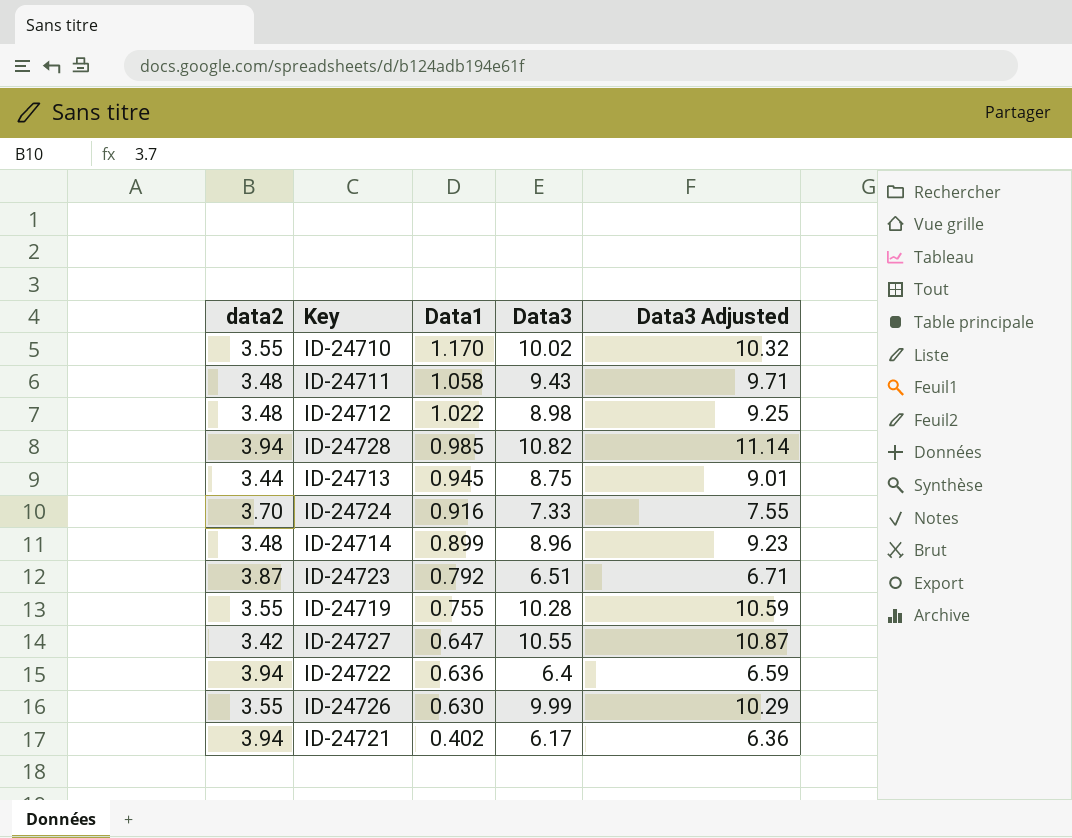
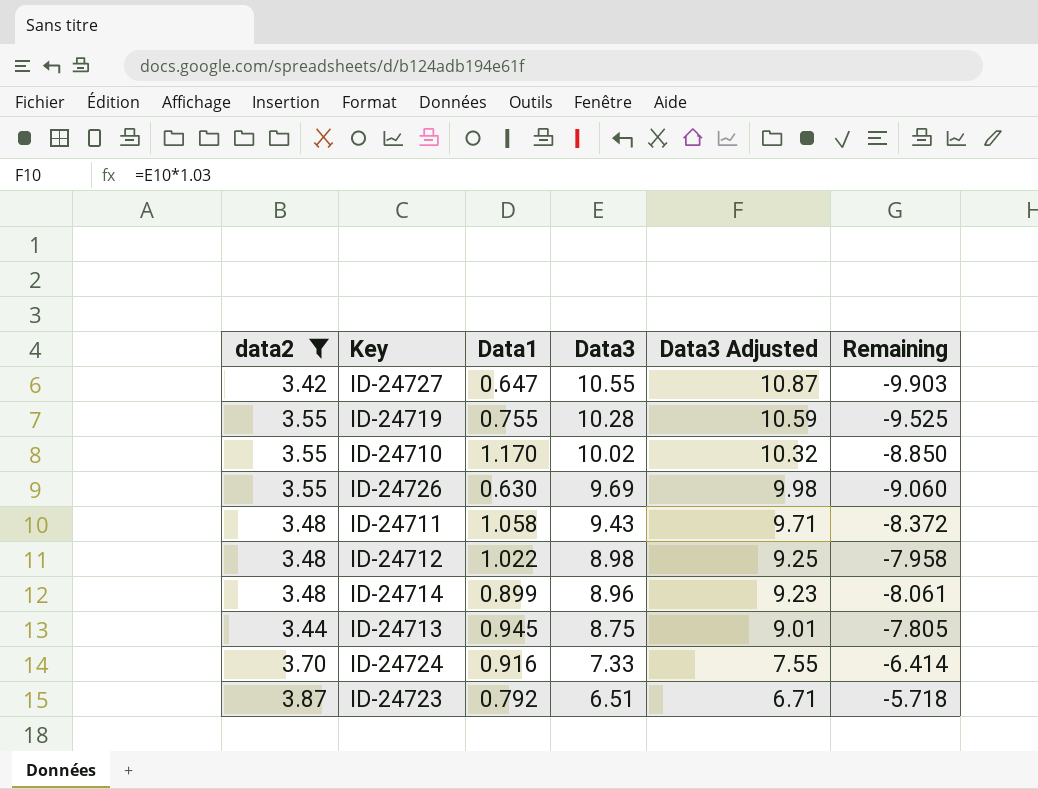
filter: none -> data2 != 3.94
row order: Data1 descending -> Data3 descending
column Remaining | formula: none -> [Data1] - [Data3]
ID-24726 | Data3: 9.99 -> 9.69
ID-24726 | Data3 Adjusted: 10.29 -> 9.98

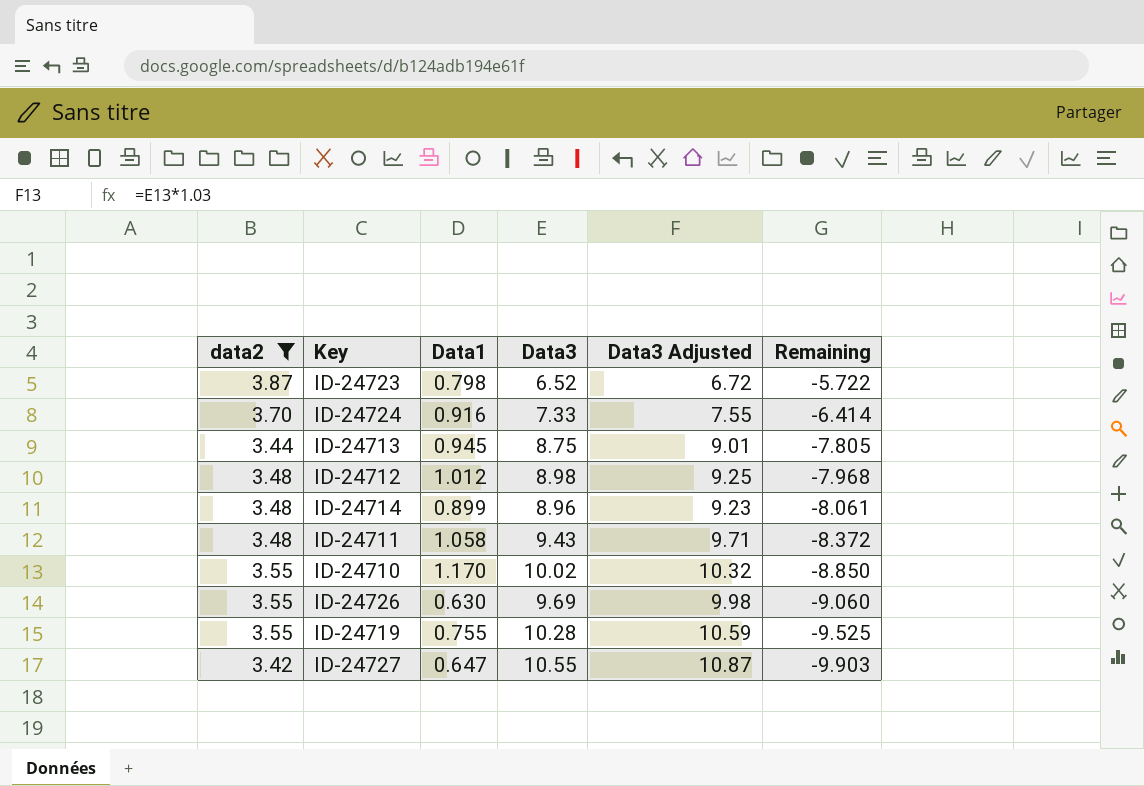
row order: Data3 descending -> Remaining descending
ID-24723 | Data1: 0.792 -> 0.798
ID-24723 | Data3: 6.51 -> 6.52
ID-24723 | Data3 Adjusted: 6.71 -> 6.72
ID-24723 | Remaining: -5.718 -> -5.722
ID-24712 | Data1: 1.022 -> 1.012
ID-24712 | Remaining: -7.958 -> -7.968

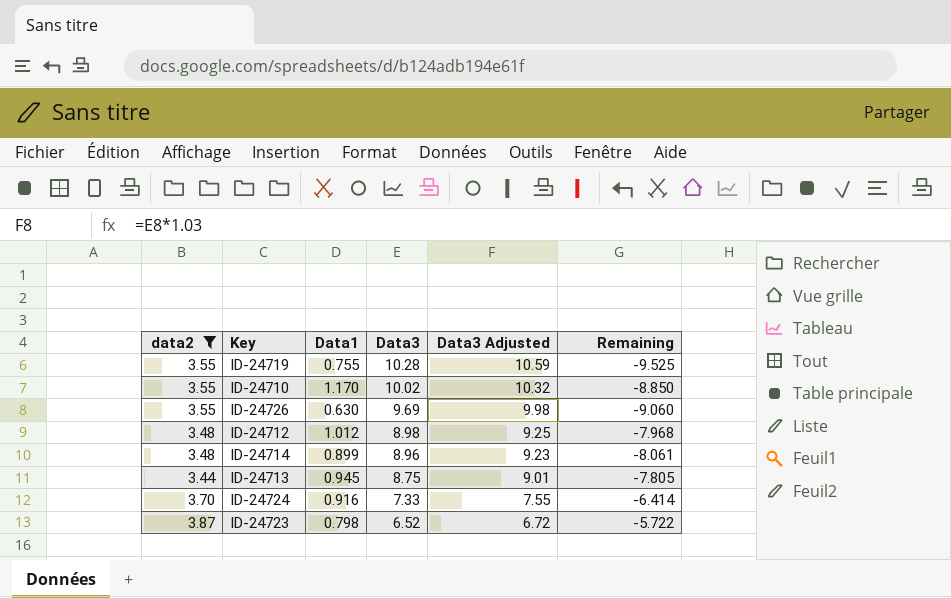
row order: Remaining descending -> Data3 descending
row ID-24711: 3.48 | 1.058 | 9.43 | 9.71 | -8.372 -> none
row ID-24727: 3.42 | 0.647 | 10.55 | 10.87 | -9.903 -> none

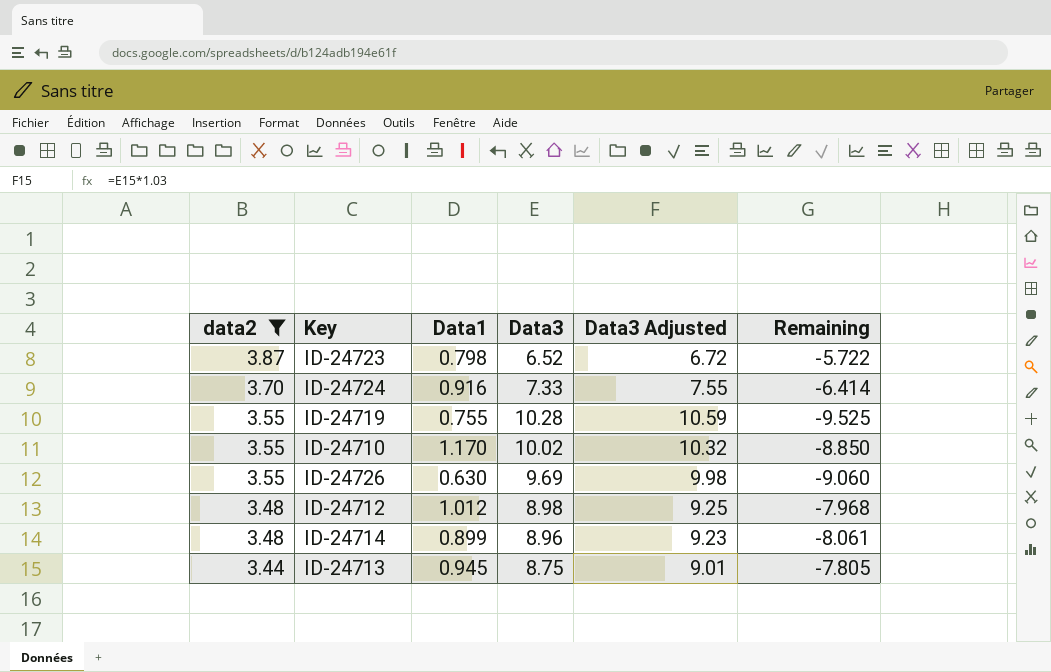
row order: Data3 descending -> data2 descending

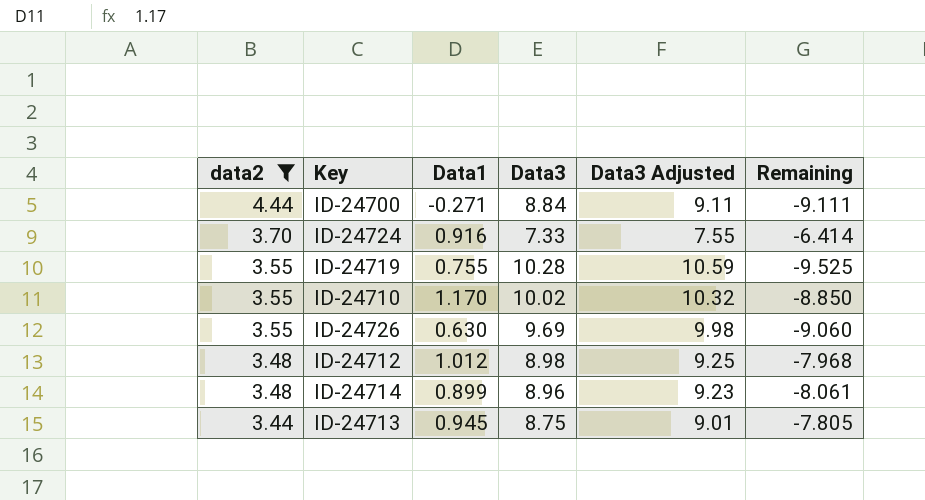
row ID-24723: 3.87 | 0.798 | 6.52 | 6.72 | -5.722 -> none
row ID-24700: none -> 4.44 | -0.271 | 8.84 | 9.11 | -9.111

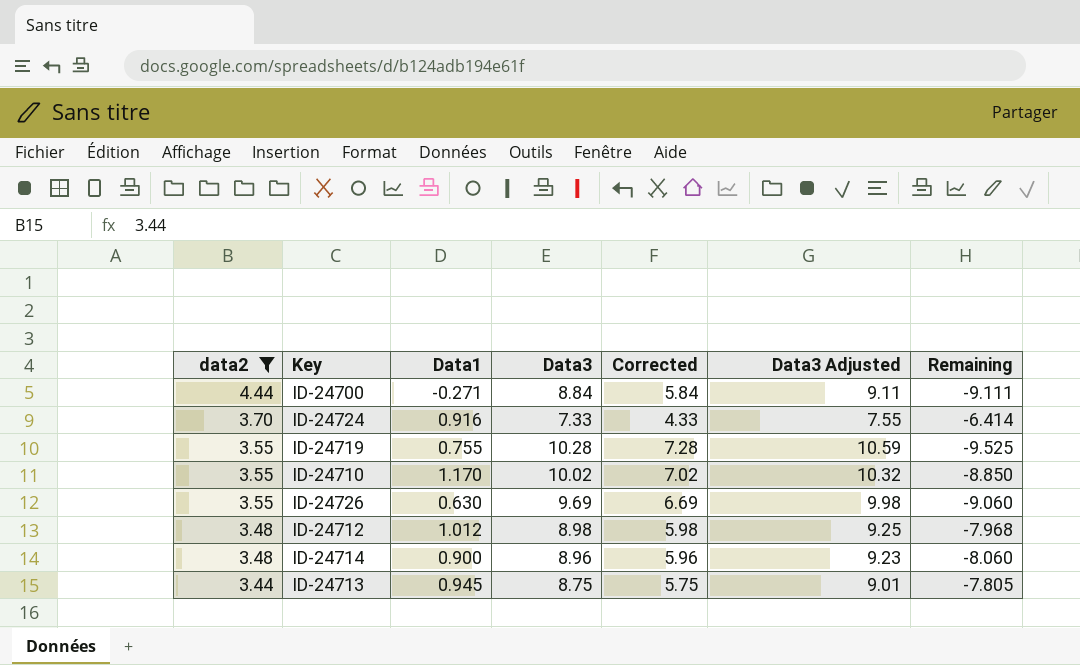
column Corrected | formula: none -> [Data3] - 3
ID-24714 | Data1: 0.899 -> 0.900
ID-24714 | Remaining: -8.061 -> -8.060

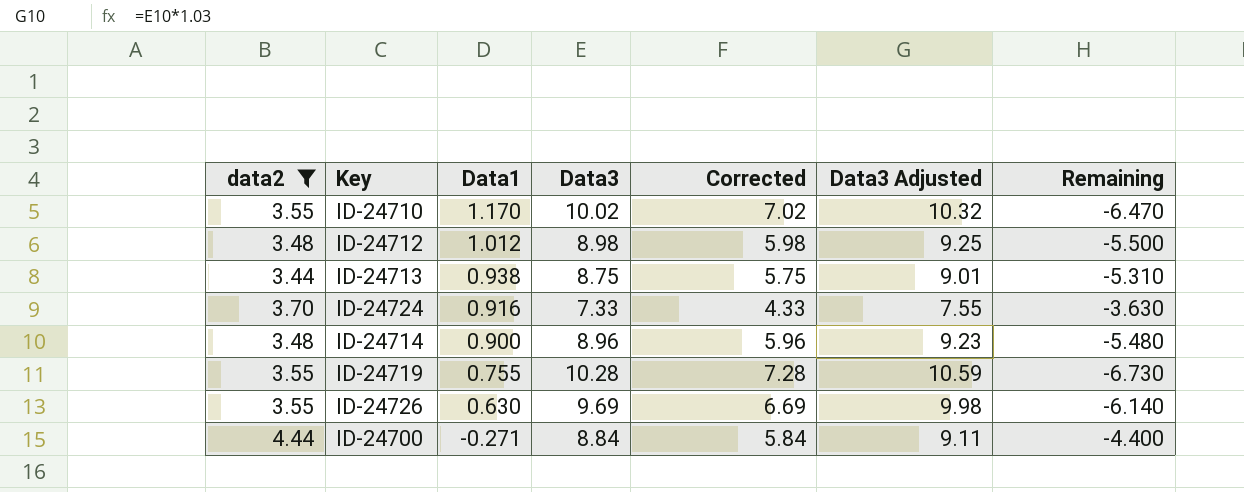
row order: data2 descending -> Data1 descending
column Remaining | formula: [Data1] - [Data3] -> [data2] - [Data3]
ID-24713 | Data1: 0.945 -> 0.938

